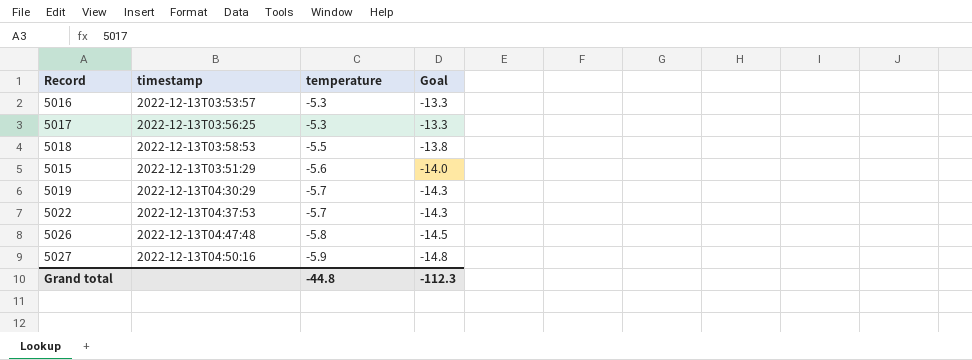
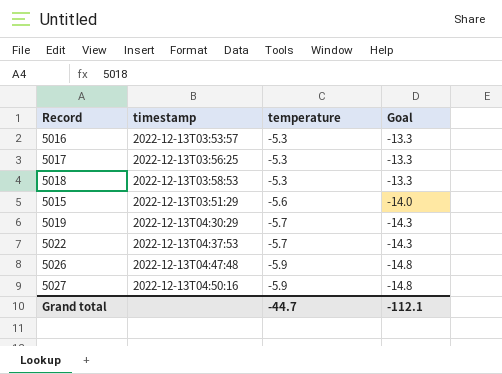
5018 | temperature: -5.5 -> -5.3
5018 | Goal: -13.8 -> -13.3
5026 | temperature: -5.8 -> -5.9
5026 | Goal: -14.5 -> -14.8
Grand total | temperature: -44.8 -> -44.7
Grand total | Goal: -112.3 -> -112.1

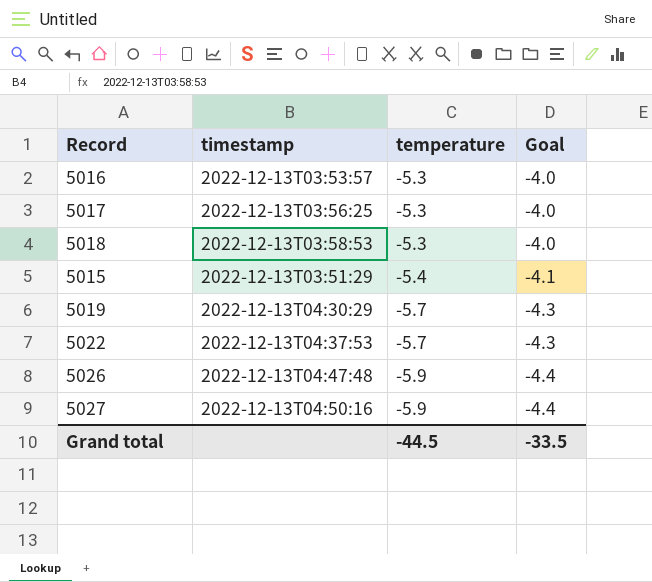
column Goal | formula: [temperature] * 2.5 -> [temperature] * 0.75
5015 | temperature: -5.6 -> -5.4
Grand total | temperature: -44.7 -> -44.5
Grand total | Goal: -112.1 -> -33.5

